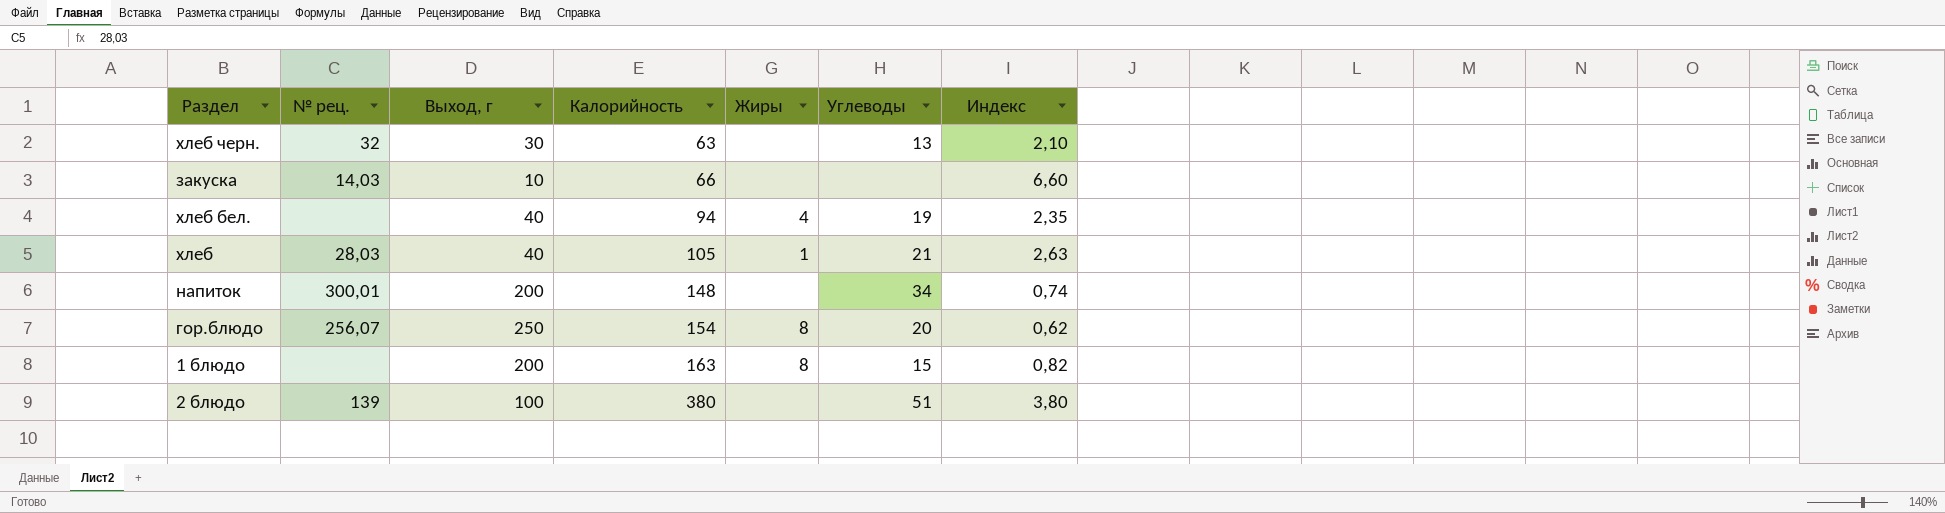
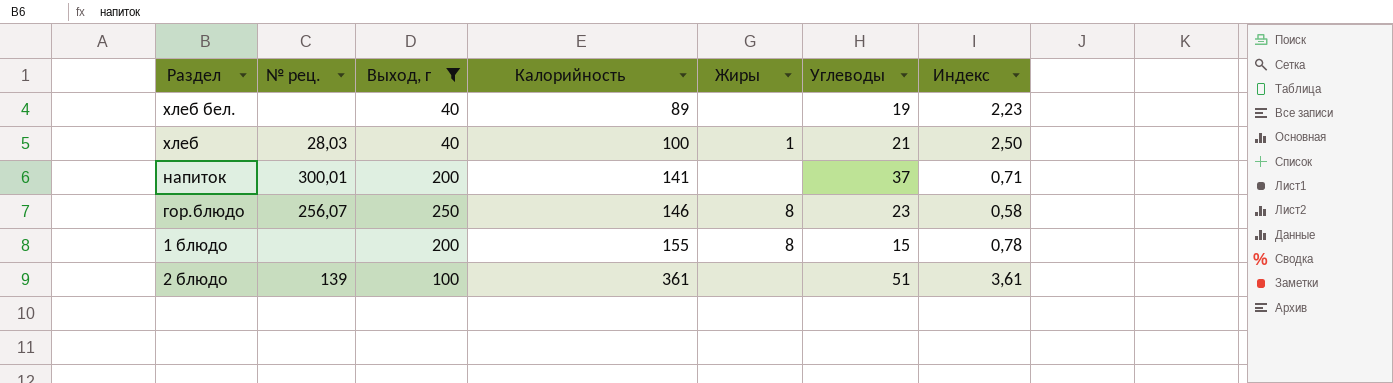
filter: none -> Выход, г >= 40
хлеб бел. | Калорийность: 94 -> 89
хлеб бел. | Жиры: 4 -> none
хлеб бел. | Индекс: 2,35 -> 2,23
хлеб | Калорийность: 105 -> 100
хлеб | Индекс: 2,63 -> 2,50
напиток | Калорийность: 148 -> 141
напиток | Углеводы: 34 -> 37
напиток | Индекс: 0,74 -> 0,71
гор.блюдо | Калорийность: 154 -> 146
гор.блюдо | Углеводы: 20 -> 23
гор.блюдо | Индекс: 0,62 -> 0,58
1 блюдо | Калорийность: 163 -> 155
1 блюдо | Индекс: 0,82 -> 0,78
2 блюдо | Калорийность: 380 -> 361
2 блюдо | Индекс: 3,80 -> 3,61

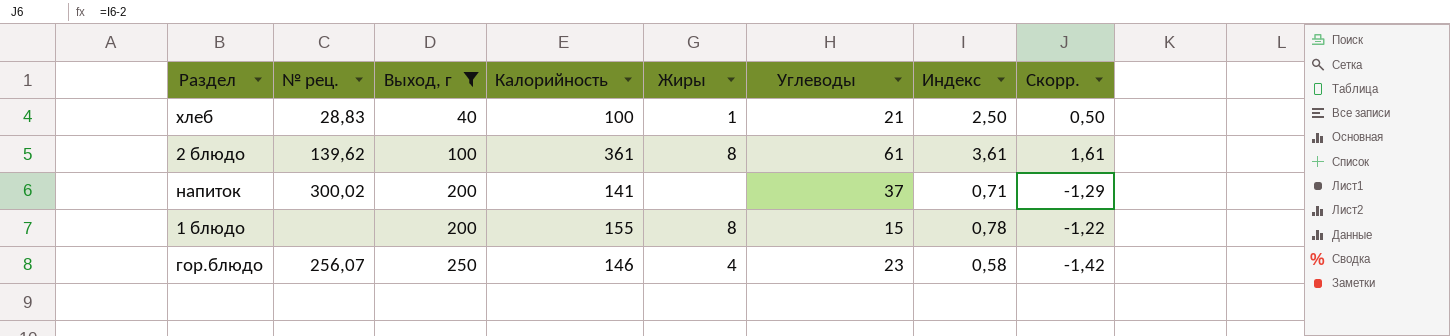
row order: Калорийность ascending -> Выход, г ascending
column Скорр. | formula: none -> [Индекс] - 2
row хлеб бел.: none | 40 | 89 | none | 19 | 2,23 -> none
хлеб | № рец.: 28,03 -> 28,83
2 блюдо | № рец.: 139 -> 139,62
2 блюдо | Жиры: none -> 8
2 блюдо | Углеводы: 51 -> 61
напиток | № рец.: 300,01 -> 300,02
гор.блюдо | Жиры: 8 -> 4

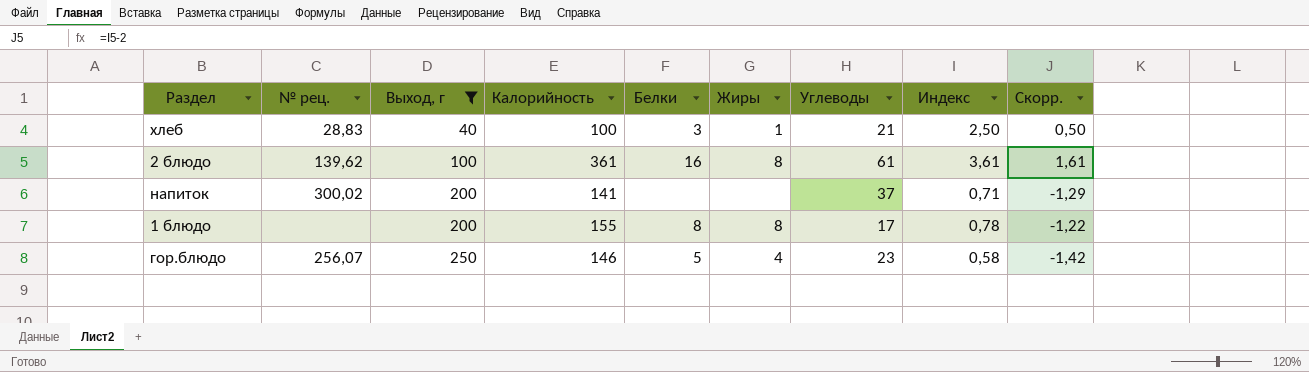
column Белки | position: none -> 5
1 блюдо | Углеводы: 15 -> 17

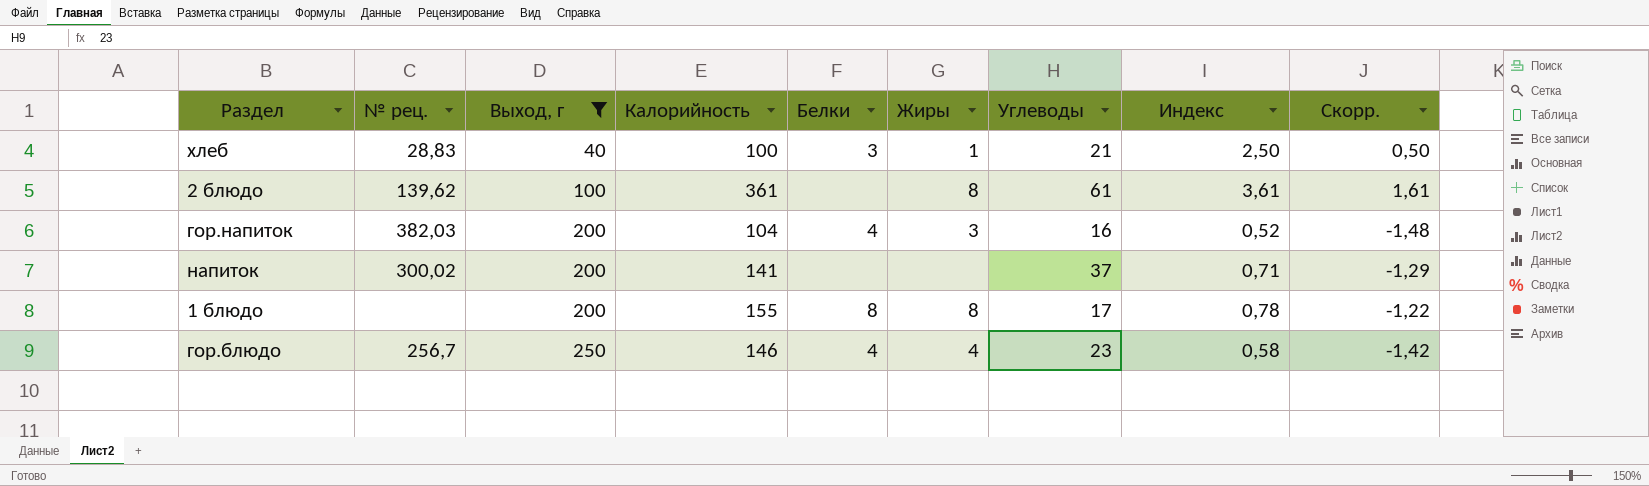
2 блюдо | Белки: 16 -> none
row гор.напиток: none -> 382,03 | 200 | 104 | 4 | 3 | 16 | 0,52 | -1,48
гор.блюдо | № рец.: 256,07 -> 256,7
гор.блюдо | Белки: 5 -> 4

